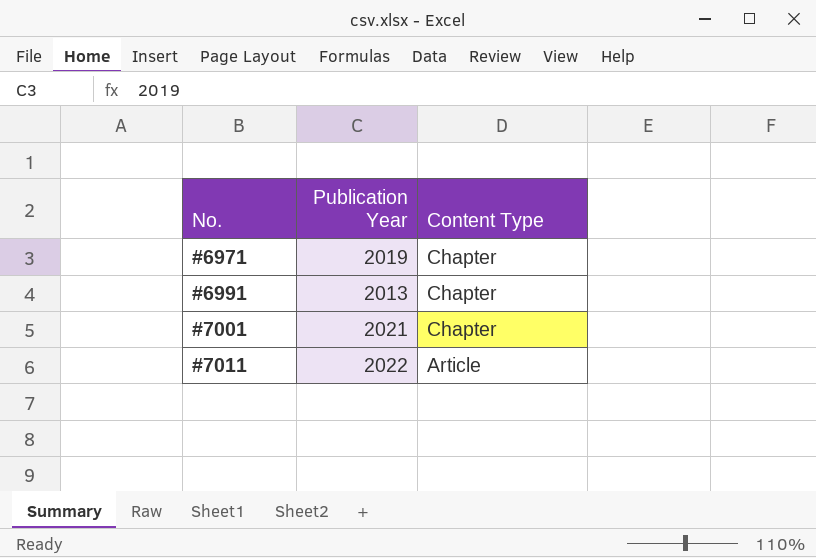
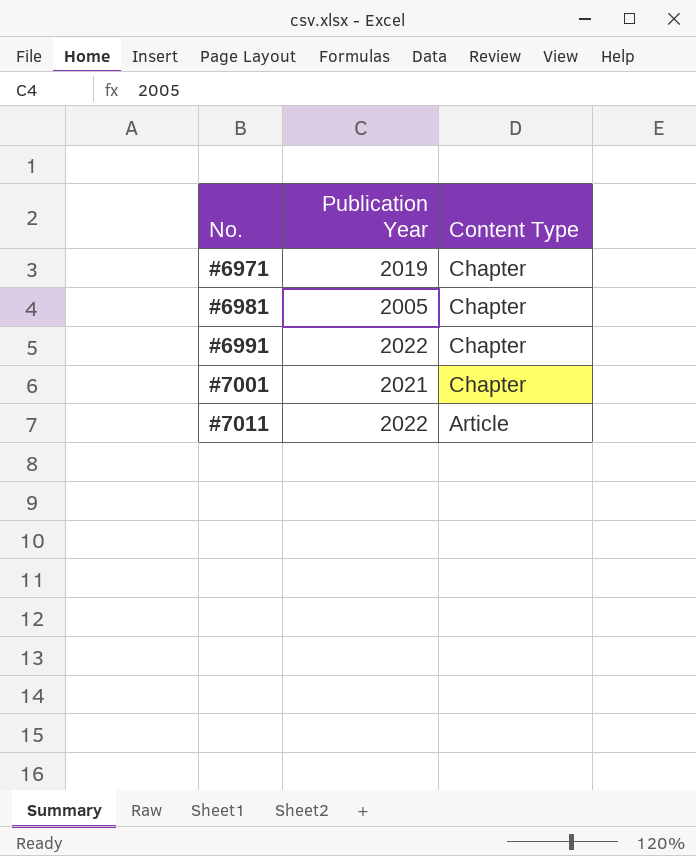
row #6981: none -> 2005 | Chapter
#6991 | Publication Year: 2013 -> 2022

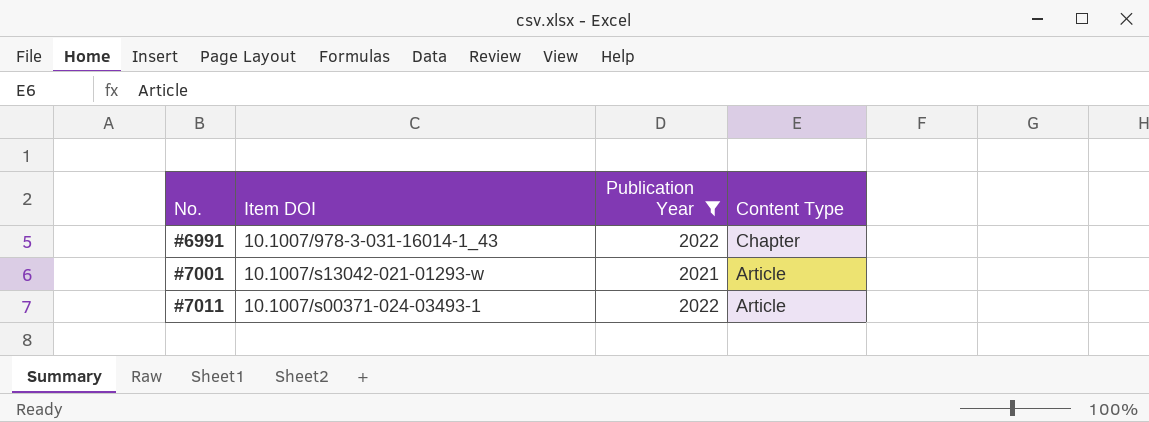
filter: none -> Publication Year >= 2021
column Item DOI | position: none -> 2
#7001 | Content Type: Chapter -> Article

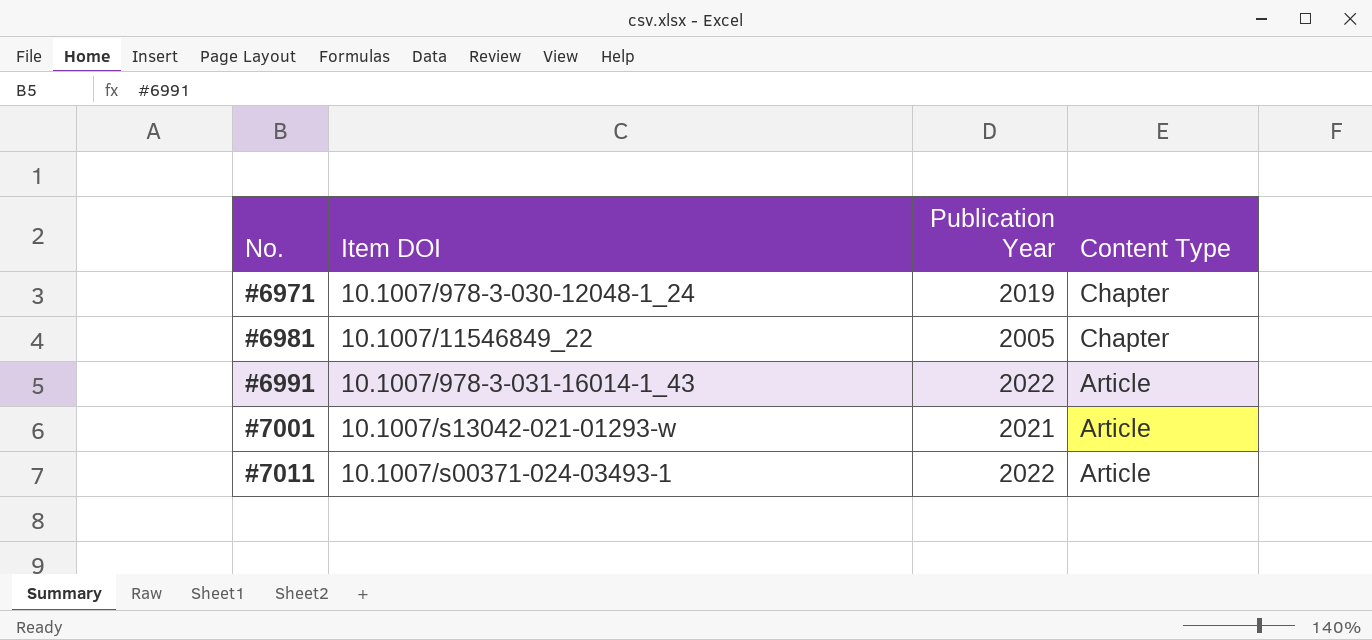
filter: Publication Year >= 2021 -> none
#6991 | Content Type: Chapter -> Article

